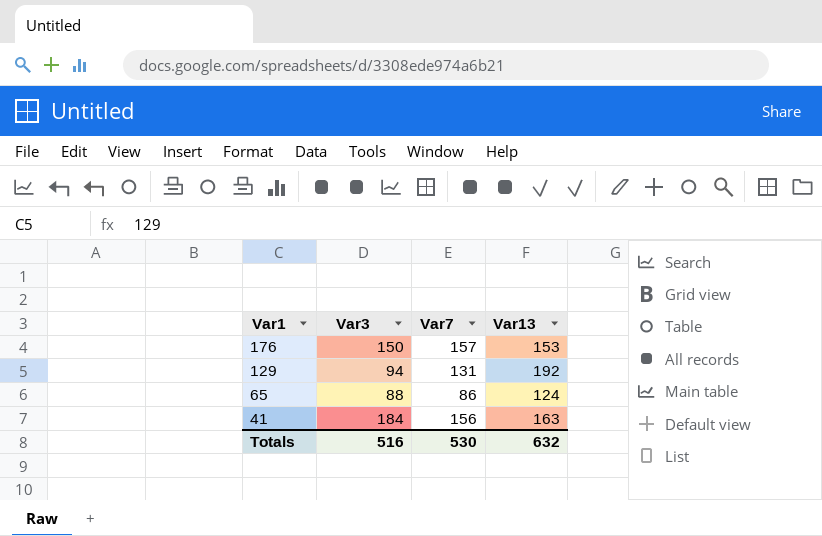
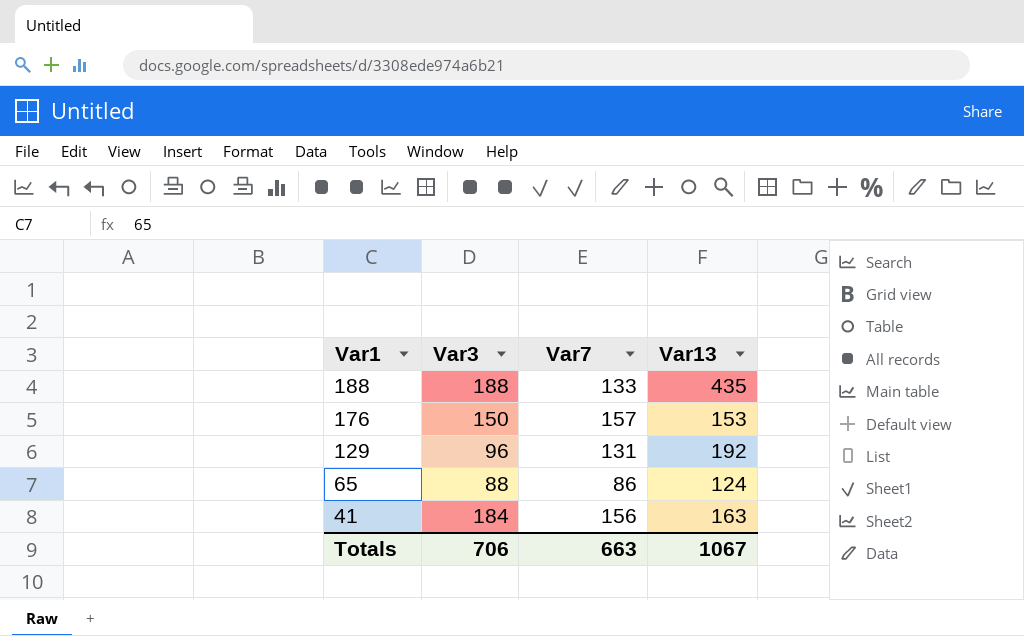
row 188: none -> 188 | 133 | 435
129 | Var3: 94 -> 96
Totals | Var3: 516 -> 706
Totals | Var7: 530 -> 663
Totals | Var13: 632 -> 1067

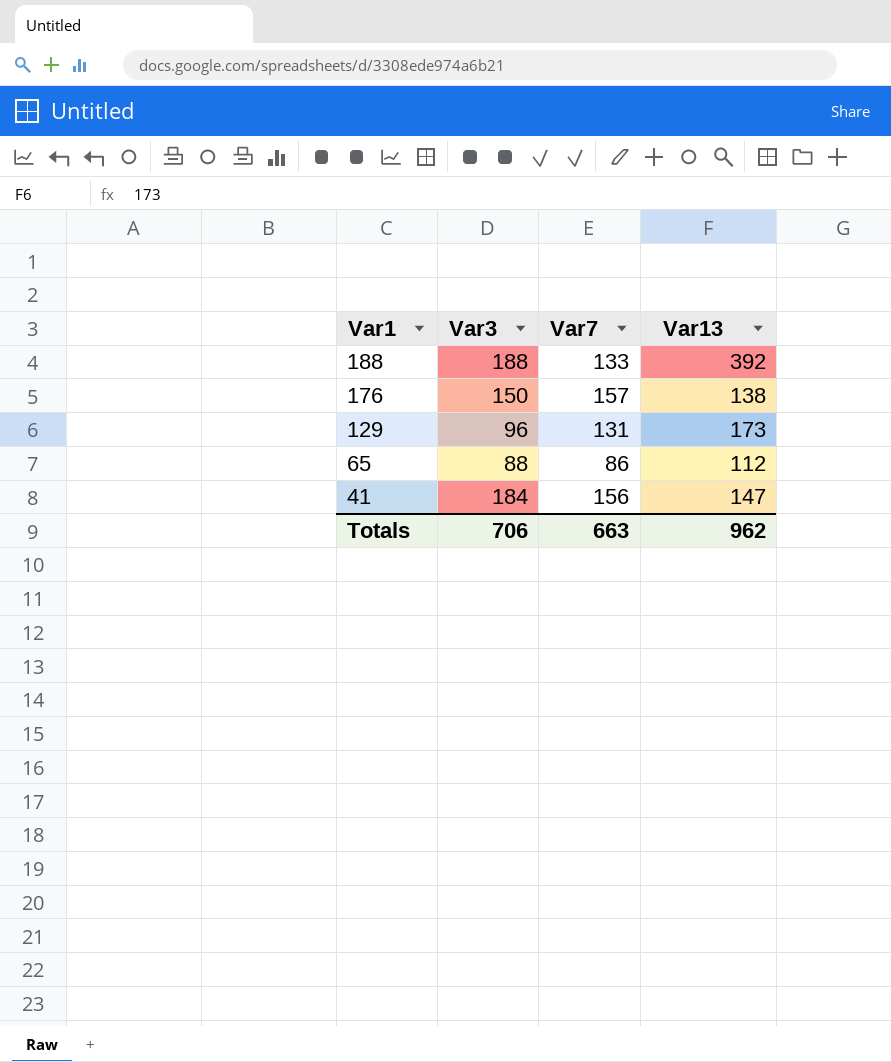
188 | Var13: 435 -> 392
176 | Var13: 153 -> 138
129 | Var13: 192 -> 173
65 | Var13: 124 -> 112
41 | Var13: 163 -> 147
Totals | Var13: 1067 -> 962

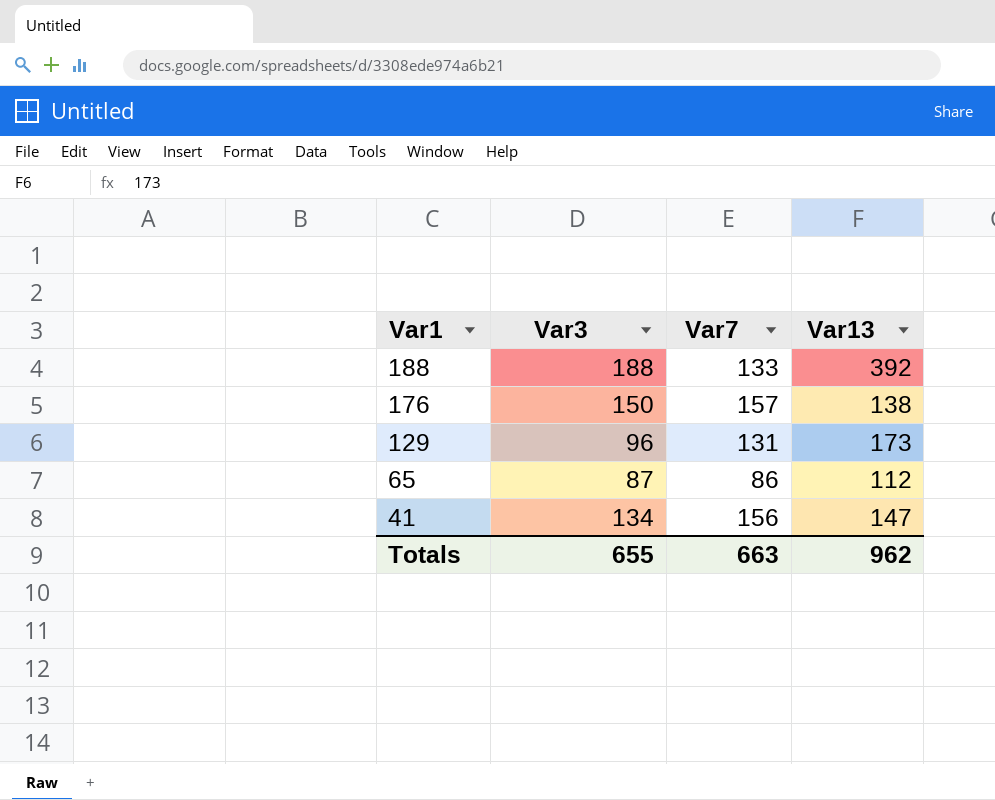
65 | Var3: 88 -> 87
41 | Var3: 184 -> 134
Totals | Var3: 706 -> 655

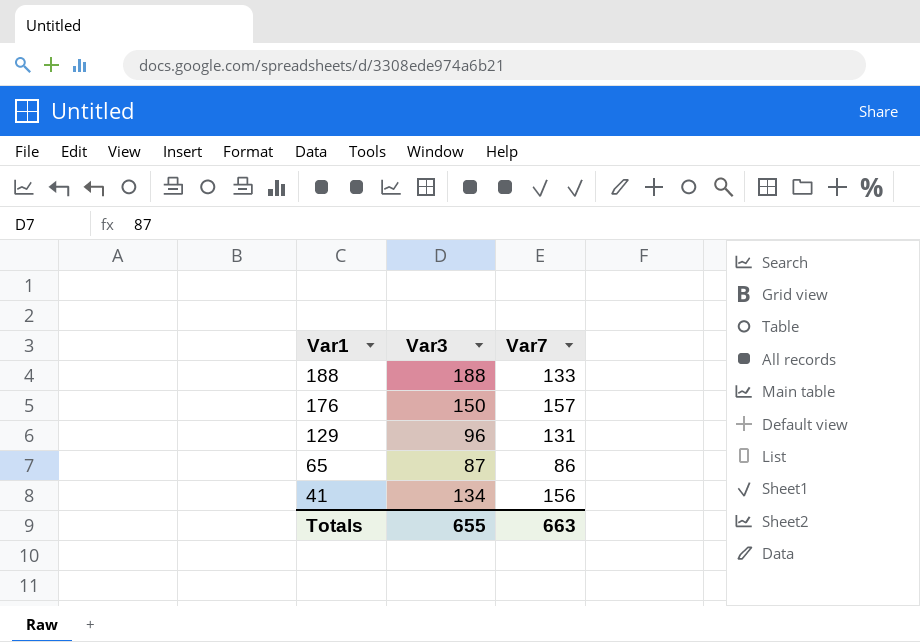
column Var13 | position: 4 -> none

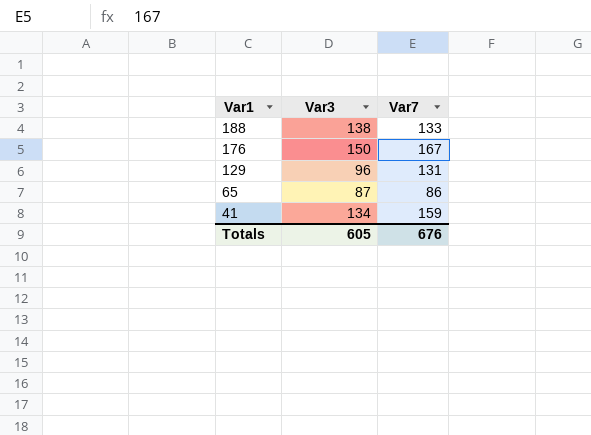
188 | Var3: 188 -> 138
176 | Var7: 157 -> 167
41 | Var7: 156 -> 159
Totals | Var3: 655 -> 605
Totals | Var7: 663 -> 676

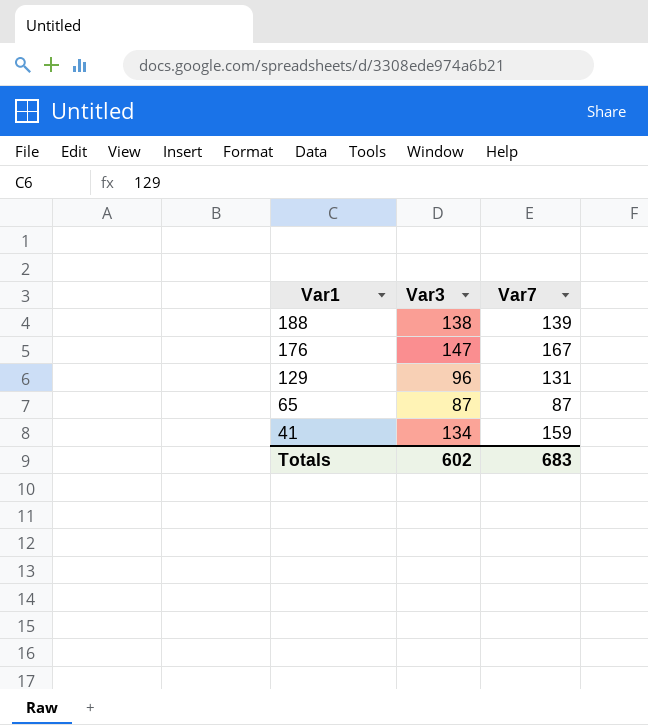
188 | Var7: 133 -> 139
176 | Var3: 150 -> 147
65 | Var7: 86 -> 87
Totals | Var3: 605 -> 602
Totals | Var7: 676 -> 683

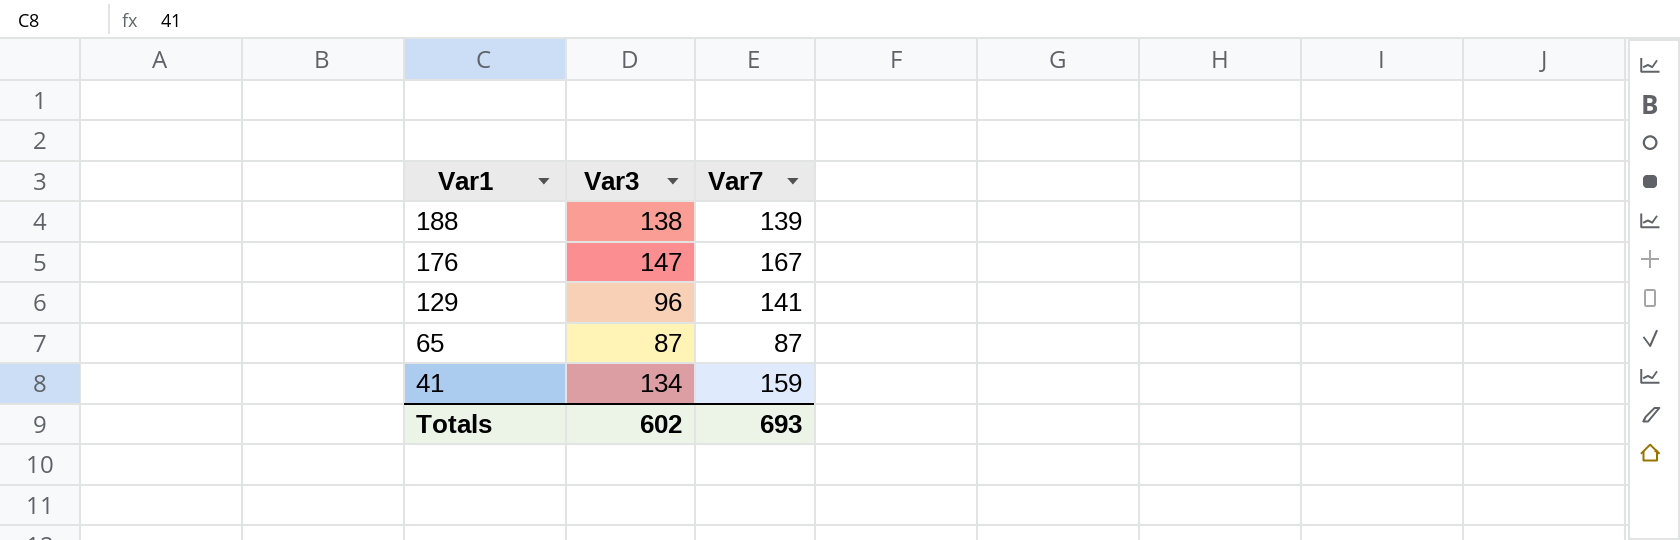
129 | Var7: 131 -> 141
Totals | Var7: 683 -> 693

